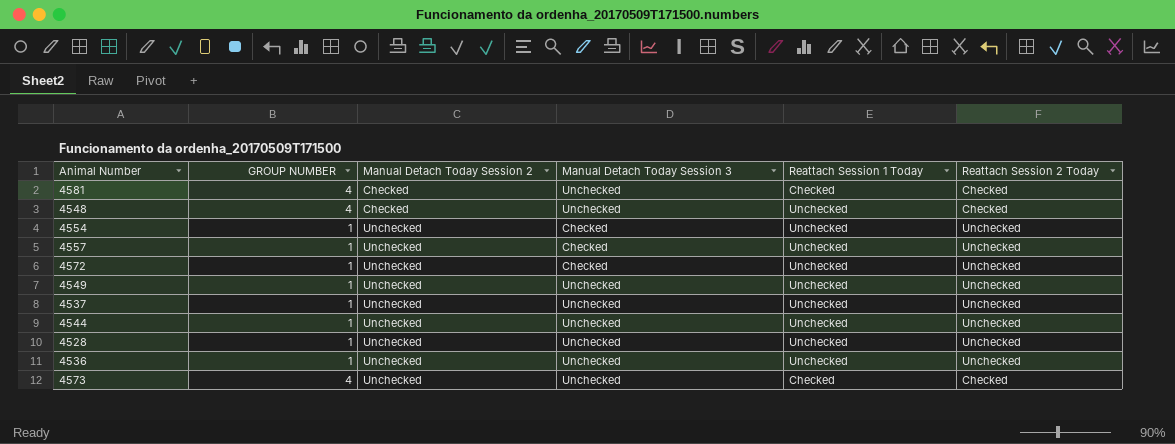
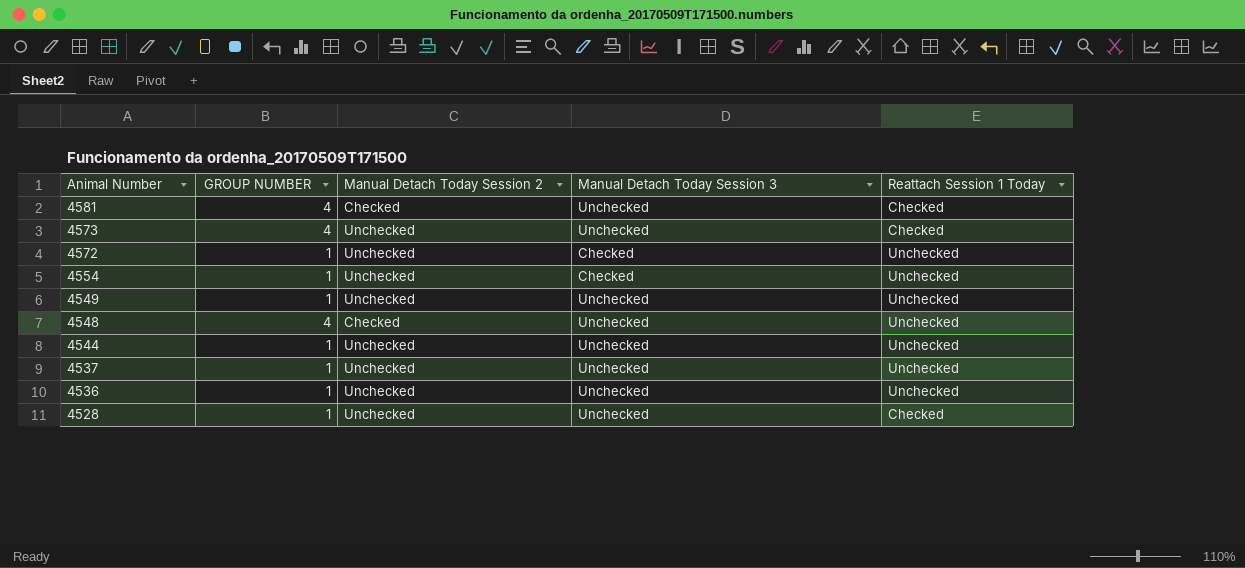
row order: Manual Detach Today Session 2 ascending -> Animal Number descending
column Reattach Session 2 Today | position: 6 -> none
row 4557: 1 | Unchecked | Checked | Unchecked | Unchecked -> none
4528 | Reattach Session 1 Today: Unchecked -> Checked

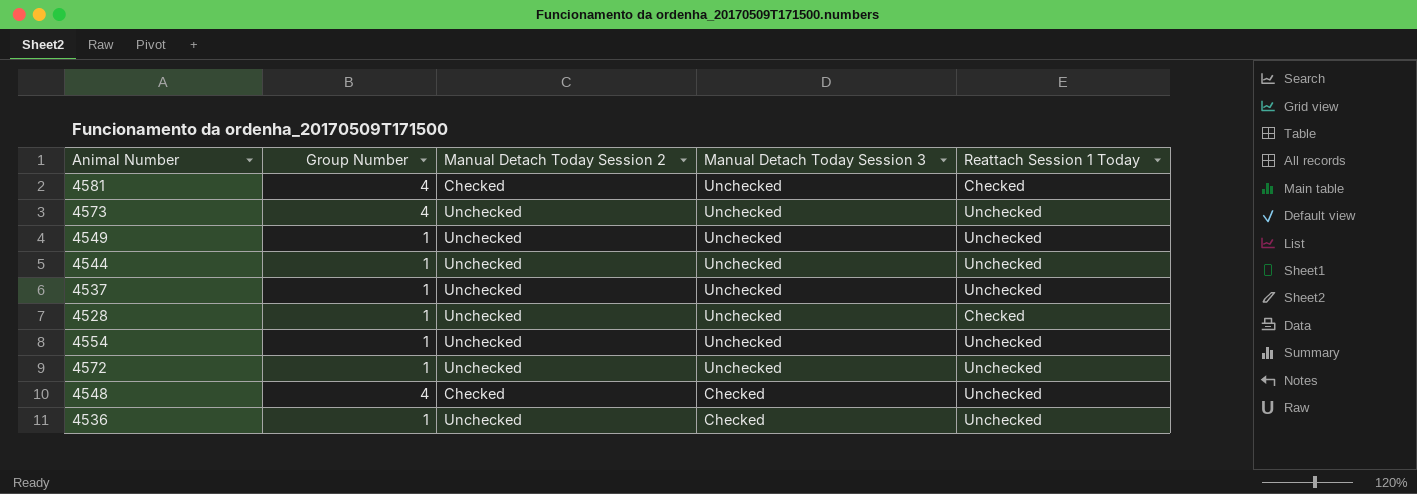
row order: Animal Number descending -> Manual Detach Today Session 3 descending
column name: GROUP NUMBER -> Group Number
4573 | Reattach Session 1 Today: Checked -> Unchecked
4554 | Manual Detach Today Session 3: Checked -> Unchecked
4572 | Manual Detach Today Session 3: Checked -> Unchecked
4548 | Manual Detach Today Session 3: Unchecked -> Checked
4536 | Manual Detach Today Session 3: Unchecked -> Checked

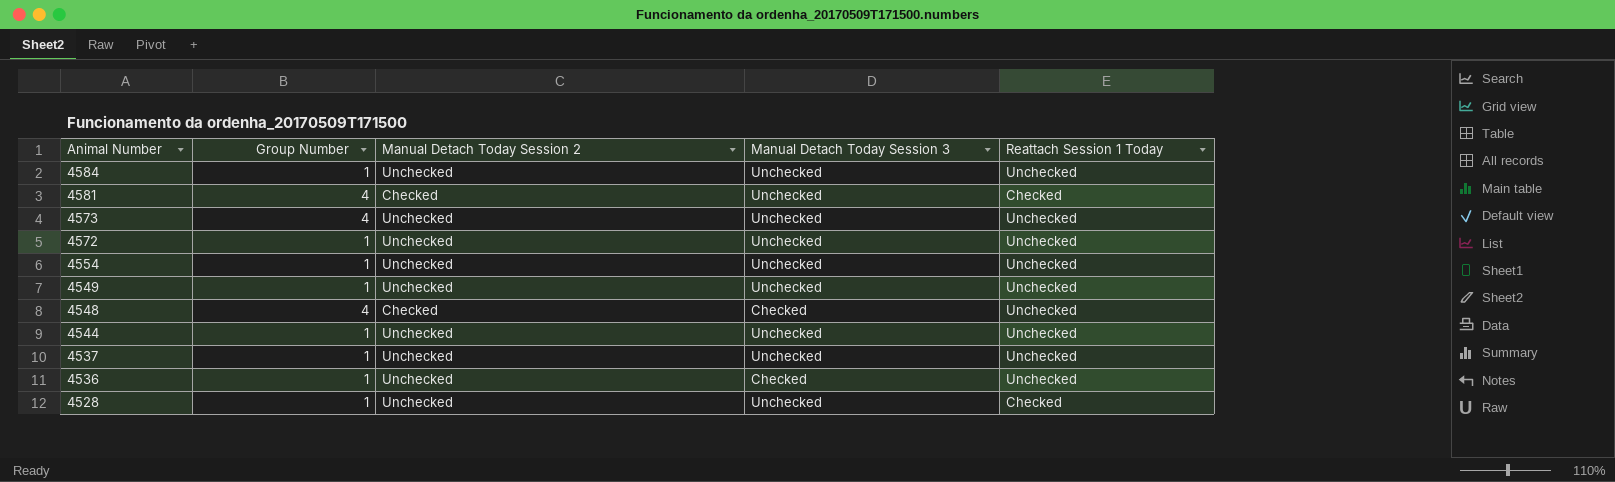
row order: Manual Detach Today Session 3 descending -> Animal Number descending
row 4584: none -> 1 | Unchecked | Unchecked | Unchecked

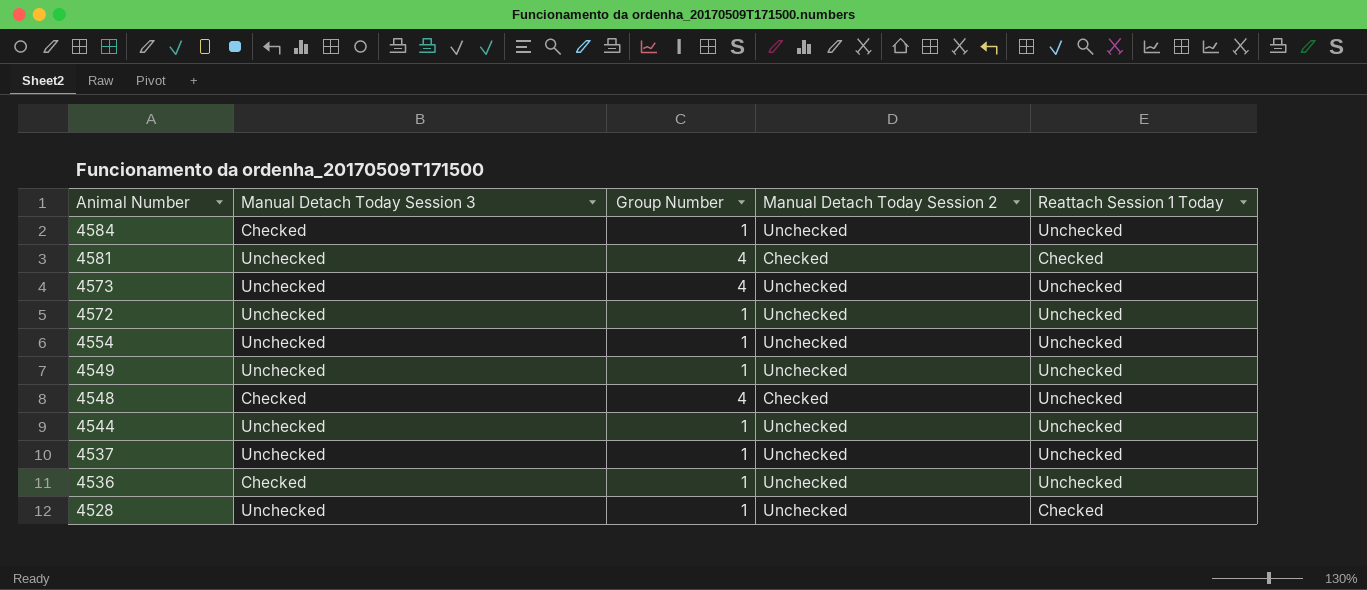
column Manual Detach Today Session 3 | position: 4 -> 2
4584 | Manual Detach Today Session 3: Unchecked -> Checked

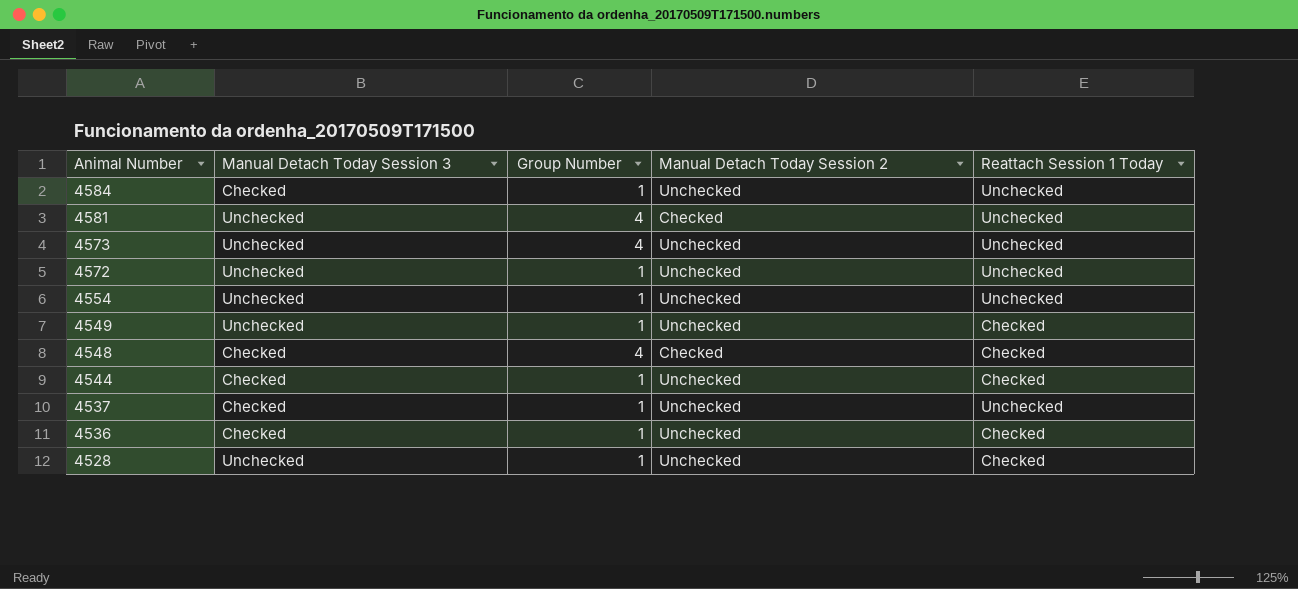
4581 | Reattach Session 1 Today: Checked -> Unchecked
4549 | Reattach Session 1 Today: Unchecked -> Checked
4548 | Reattach Session 1 Today: Unchecked -> Checked
4544 | Manual Detach Today Session 3: Unchecked -> Checked
4544 | Reattach Session 1 Today: Unchecked -> Checked
4537 | Manual Detach Today Session 3: Unchecked -> Checked
4536 | Reattach Session 1 Today: Unchecked -> Checked

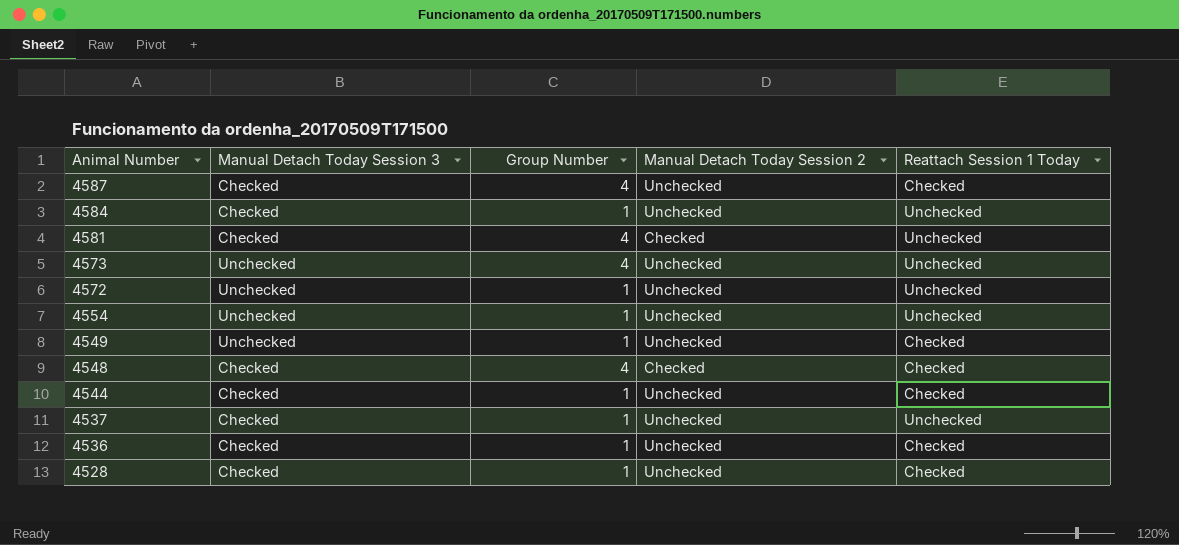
row 4587: none -> Checked | 4 | Unchecked | Checked
4581 | Manual Detach Today Session 3: Unchecked -> Checked
4528 | Manual Detach Today Session 3: Unchecked -> Checked

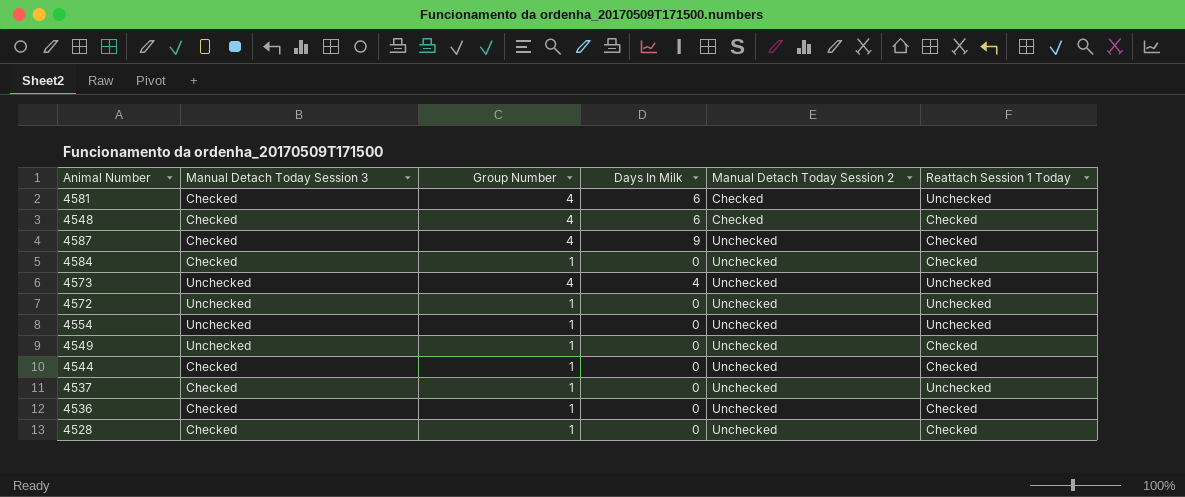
row order: Animal Number descending -> Manual Detach Today Session 2 ascending
column Days In Milk | position: none -> 4
4584 | Reattach Session 1 Today: Unchecked -> Checked

